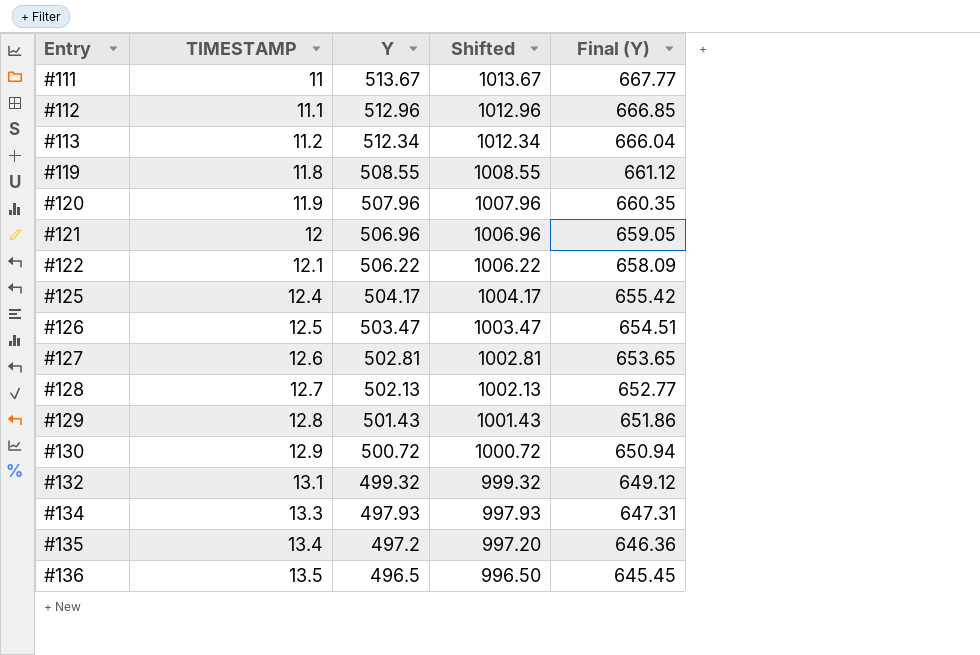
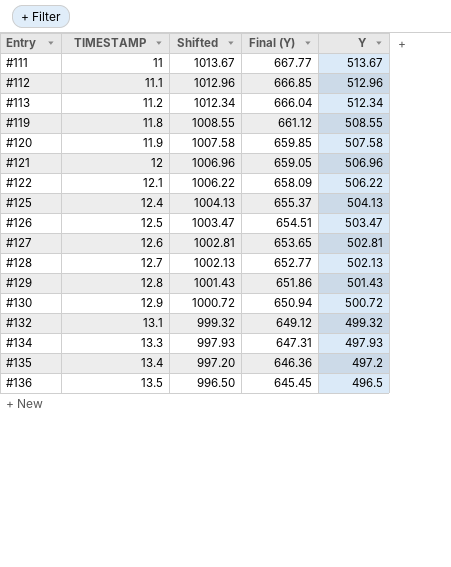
column Y | position: 3 -> 5
#120 | Shifted: 1007.96 -> 1007.58
#120 | Final (Y): 660.35 -> 659.85
#120 | Y: 507.96 -> 507.58
#125 | Shifted: 1004.17 -> 1004.13
#125 | Final (Y): 655.42 -> 655.37
#125 | Y: 504.17 -> 504.13

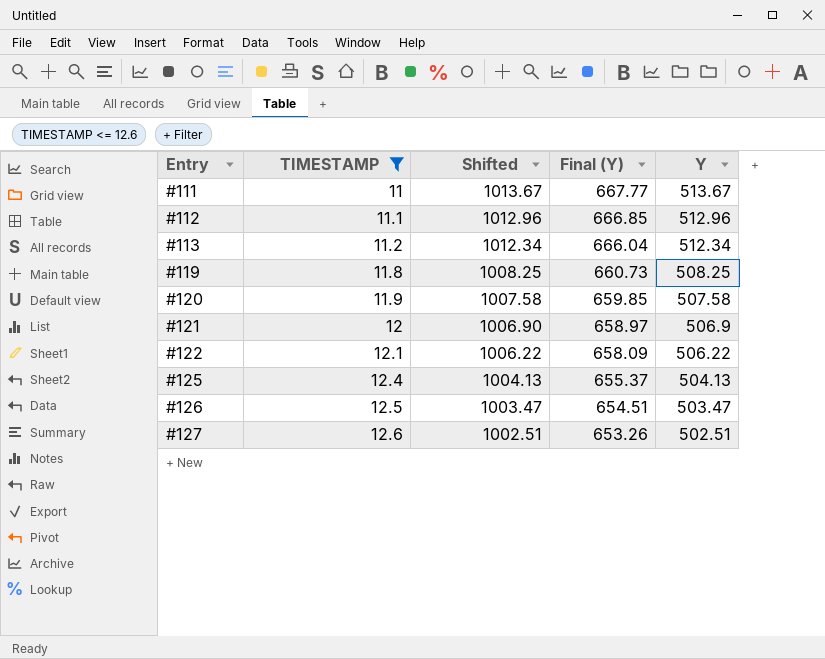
filter: none -> TIMESTAMP <= 12.6
#119 | Shifted: 1008.55 -> 1008.25
#119 | Final (Y): 661.12 -> 660.73
#119 | Y: 508.55 -> 508.25
#121 | Shifted: 1006.96 -> 1006.90
#121 | Final (Y): 659.05 -> 658.97
#121 | Y: 506.96 -> 506.9
#127 | Shifted: 1002.81 -> 1002.51
#127 | Final (Y): 653.65 -> 653.26
#127 | Y: 502.81 -> 502.51

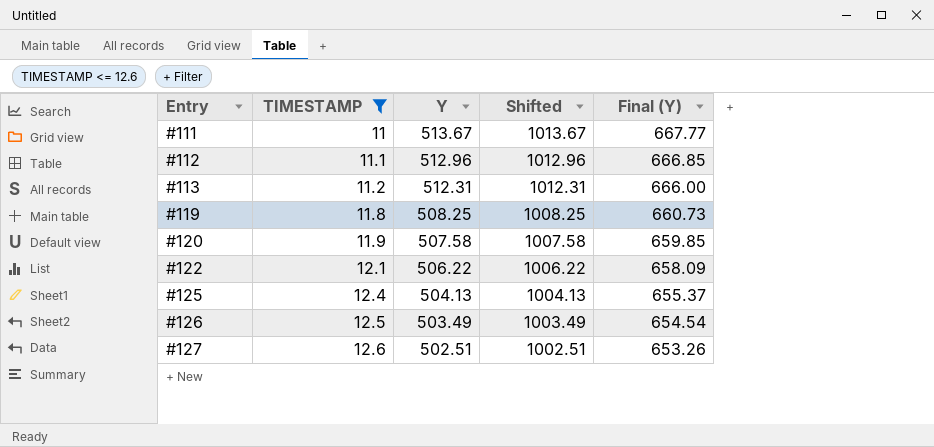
column Y | position: 5 -> 3
row #121: 12 | 1006.90 | 658.97 | 506.9 -> none
#113 | Y: 512.34 -> 512.31
#113 | Shifted: 1012.34 -> 1012.31
#113 | Final (Y): 666.04 -> 666.00
#126 | Y: 503.47 -> 503.49
#126 | Shifted: 1003.47 -> 1003.49
#126 | Final (Y): 654.51 -> 654.54

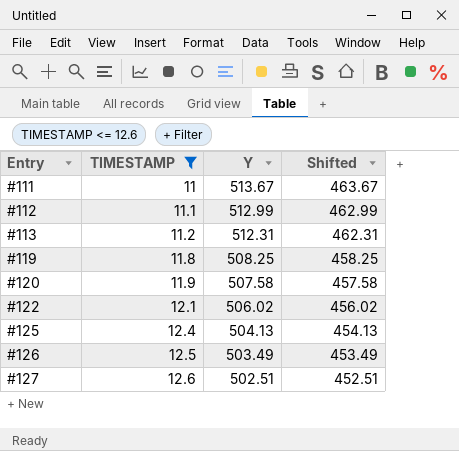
column Final (Y) | formula: [Y] * 1.3 -> none
column Shifted | formula: [Y] + 500 -> [Y] - 50
#112 | Y: 512.96 -> 512.99
#122 | Y: 506.22 -> 506.02

